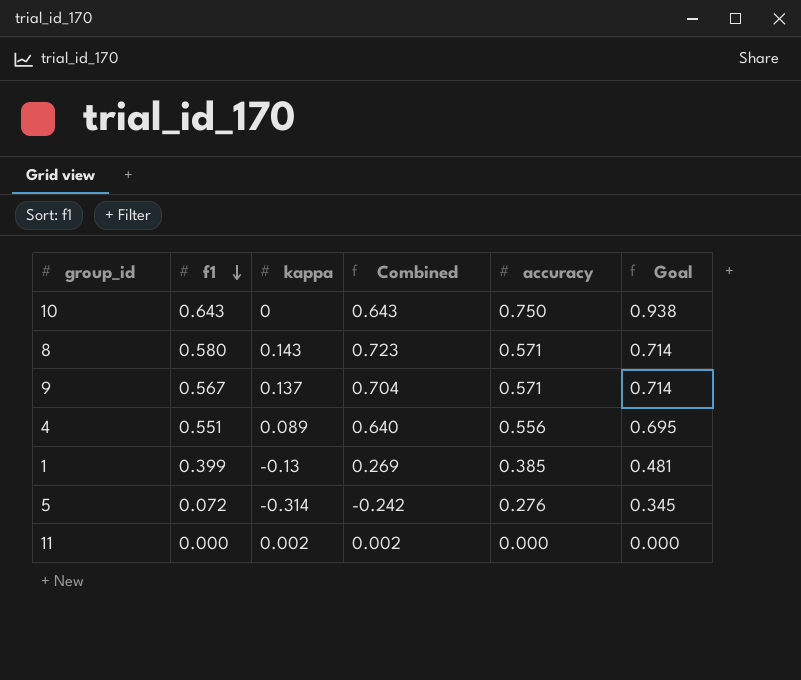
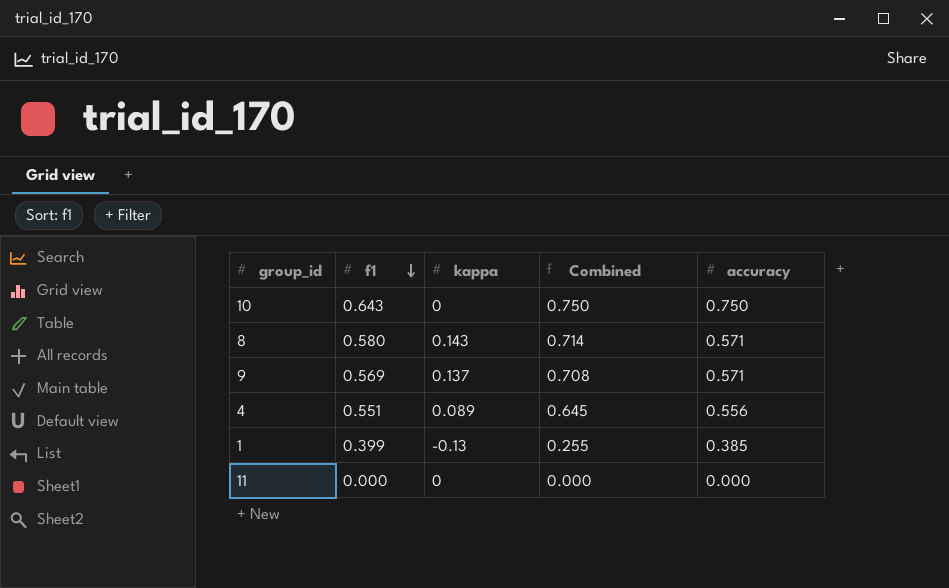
column Goal | formula: [accuracy] * 1.25 -> none
column Combined | formula: [f1] + [kappa] -> [kappa] + [accuracy]
row 5: 0.072 | -0.314 | -0.242 | 0.276 | 0.345 -> none
9 | f1: 0.567 -> 0.569
11 | kappa: 0.002 -> 0

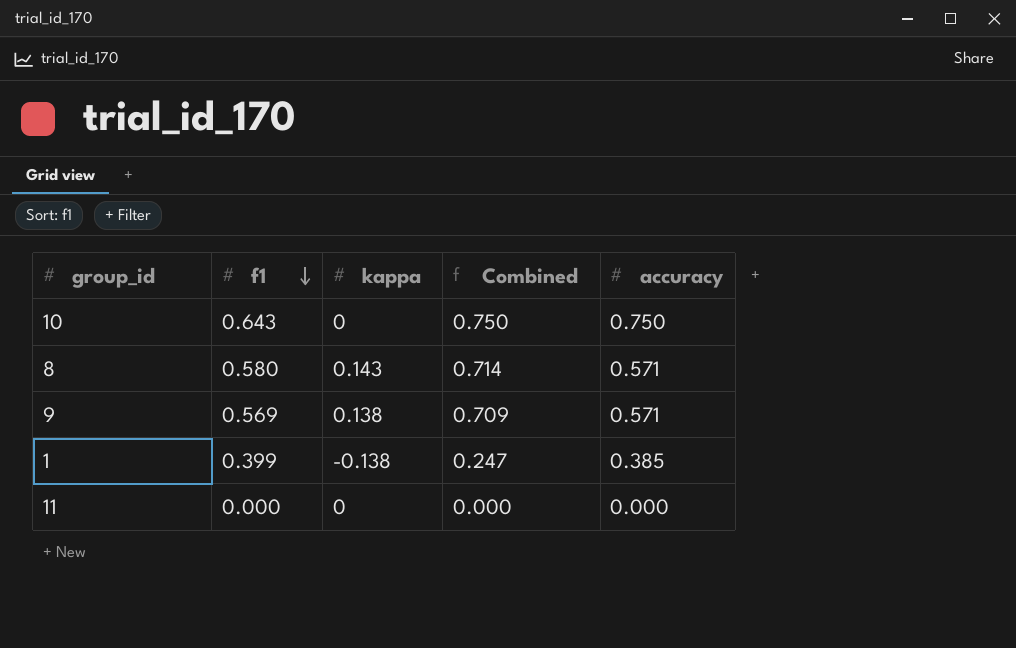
row 4: 0.551 | 0.089 | 0.645 | 0.556 -> none
9 | kappa: 0.137 -> 0.138
9 | Combined: 0.708 -> 0.709
1 | kappa: -0.13 -> -0.138
1 | Combined: 0.255 -> 0.247

